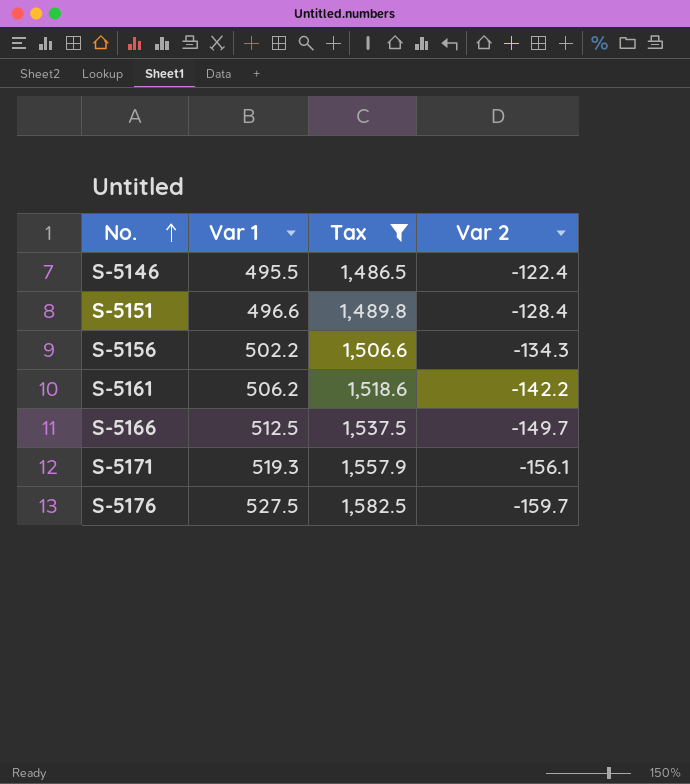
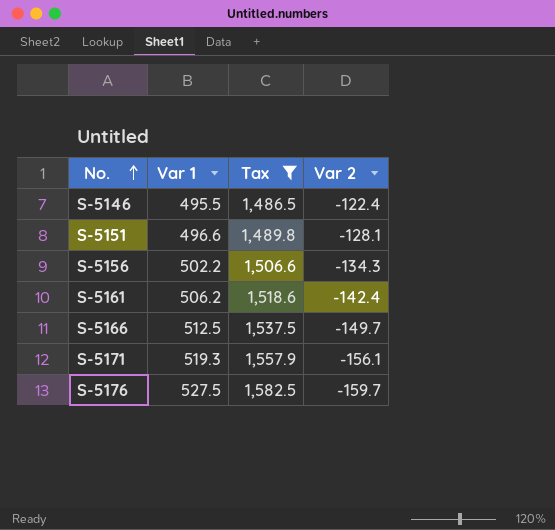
S-5151 | Var 2: -128.4 -> -128.1
S-5161 | Var 2: -142.2 -> -142.4

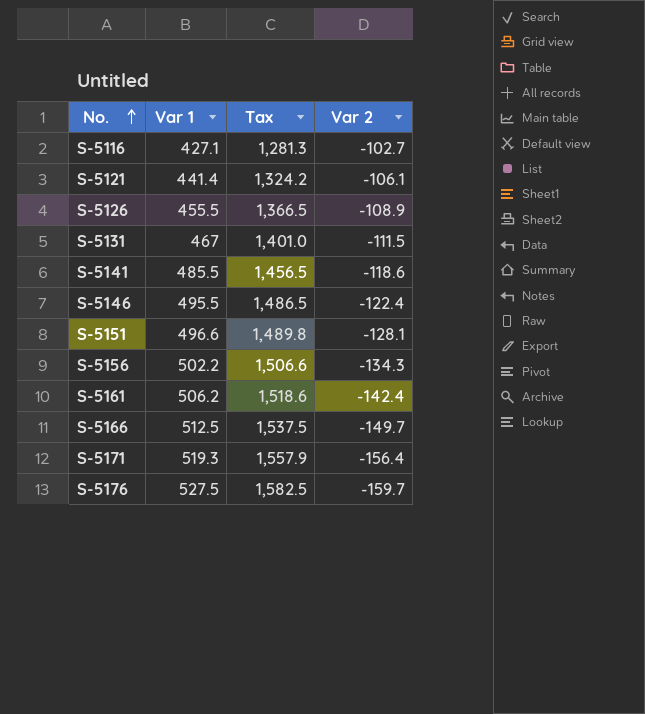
filter: Tax >= 1,486.5 -> none
S-5171 | Var 2: -156.1 -> -156.4

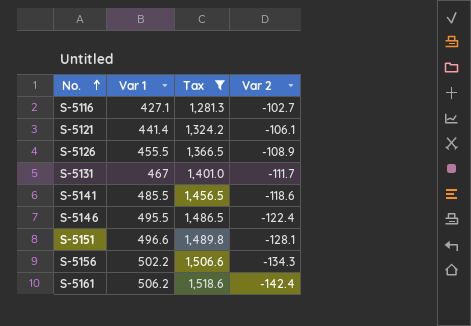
filter: none -> Tax <= 1,518.6
S-5131 | Var 2: -111.5 -> -111.7

